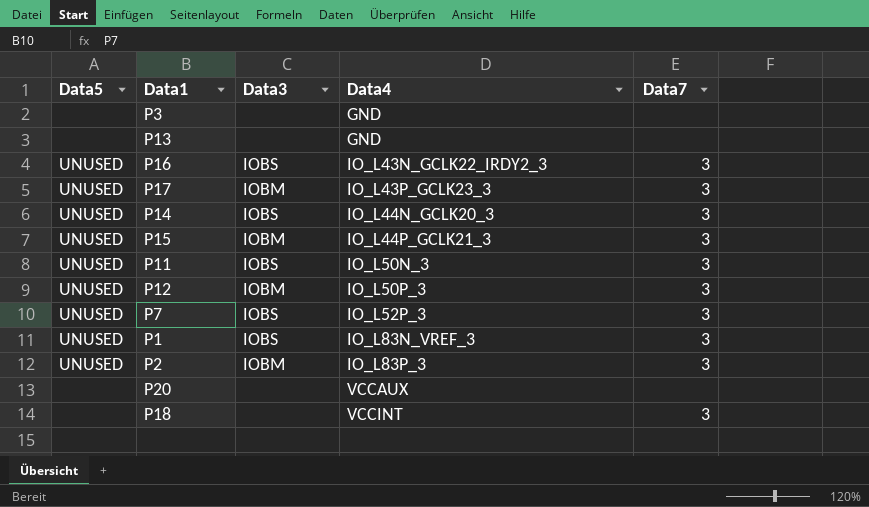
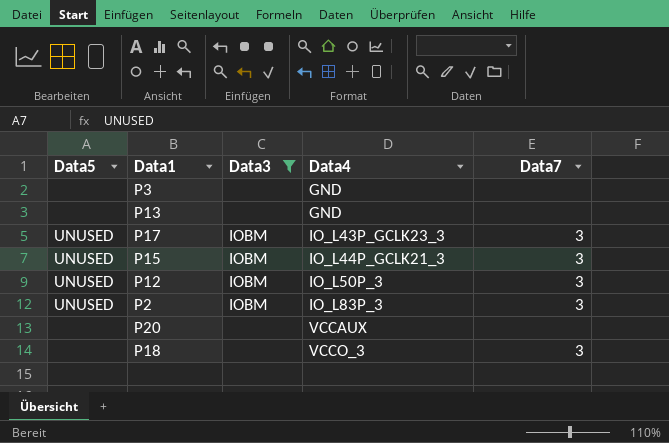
filter: none -> Data3 != IOBS
P18 | Data4: VCCINT -> VCCO_3

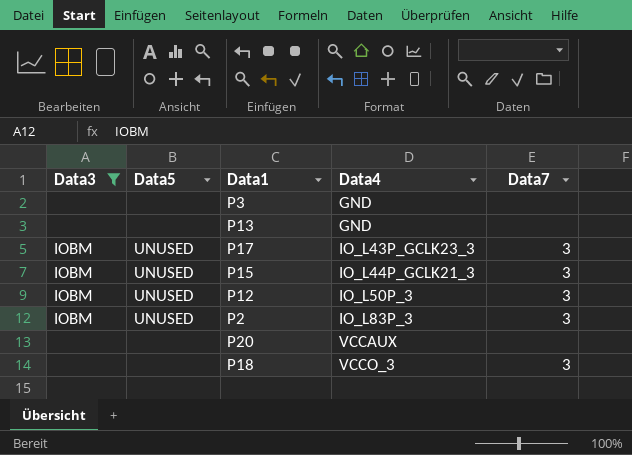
column Data3 | position: 3 -> 1

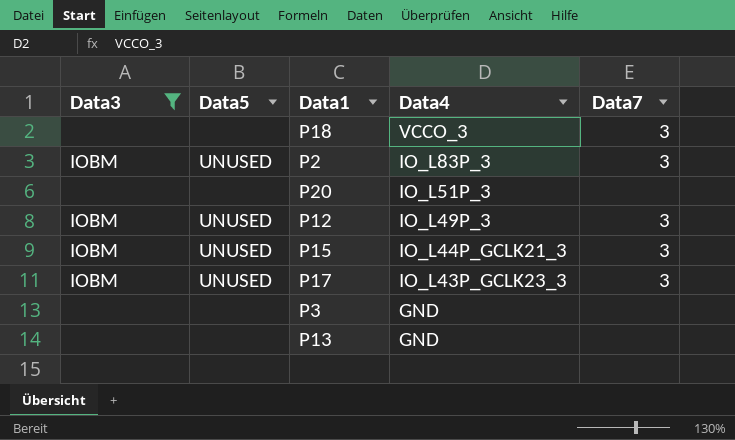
row order: Data4 ascending -> Data4 descending
P20 | Data4: VCCAUX -> IO_L51P_3
P12 | Data4: IO_L50P_3 -> IO_L49P_3

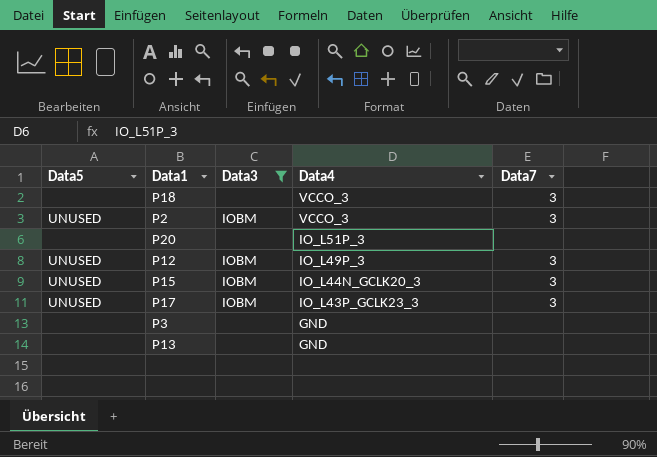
column Data3 | position: 1 -> 3
P2 | Data4: IO_L83P_3 -> VCCO_3
P15 | Data4: IO_L44P_GCLK21_3 -> IO_L44N_GCLK20_3

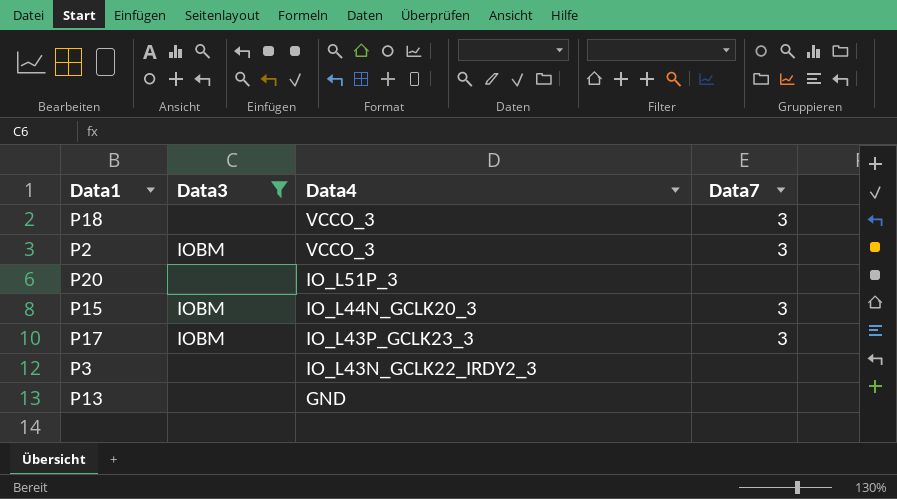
column Data5 | position: 1 -> none
row P12: UNUSED | IOBM | IO_L49P_3 | 3 -> none
P3 | Data4: GND -> IO_L43N_GCLK22_IRDY2_3

